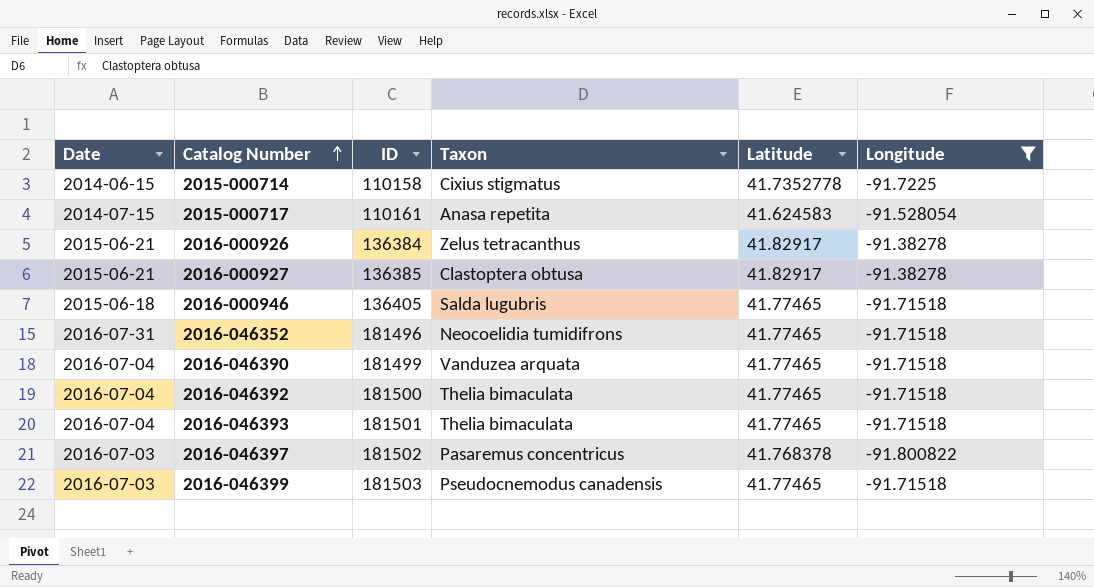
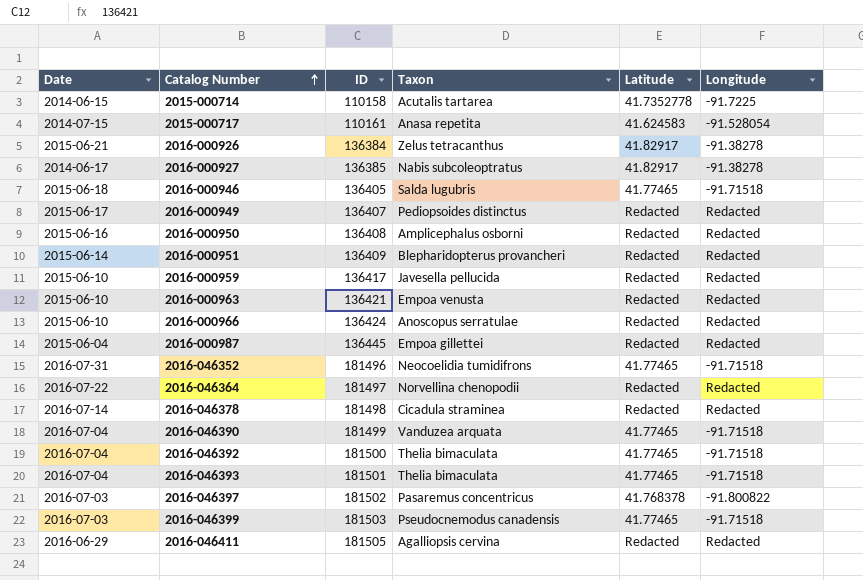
filter: Longitude != Redacted -> none
2015-000714 | Taxon: Cixius stigmatus -> Acutalis tartarea
2016-000927 | Date: 2015-06-21 -> 2014-06-17
2016-000927 | Taxon: Clastoptera obtusa -> Nabis subcoleoptratus

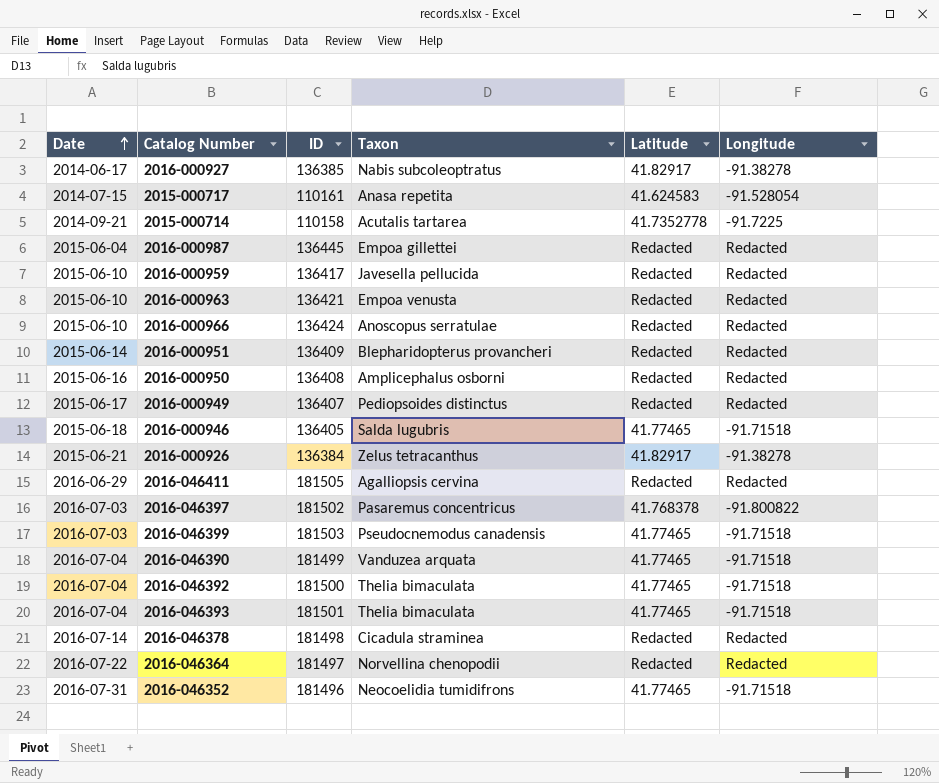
row order: Catalog Number ascending -> Date ascending
2015-000714 | Date: 2014-06-15 -> 2014-09-21

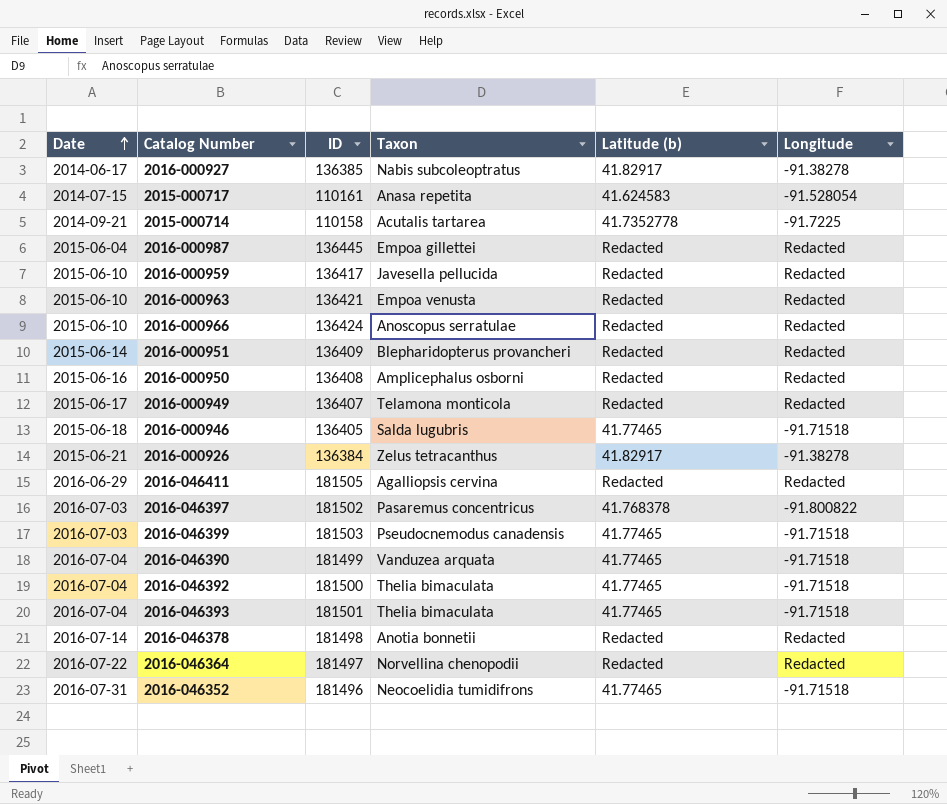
column name: Latitude -> Latitude (b)
2016-000949 | Taxon: Pediopsoides distinctus -> Telamona monticola
2016-046378 | Taxon: Cicadula straminea -> Anotia bonnetii

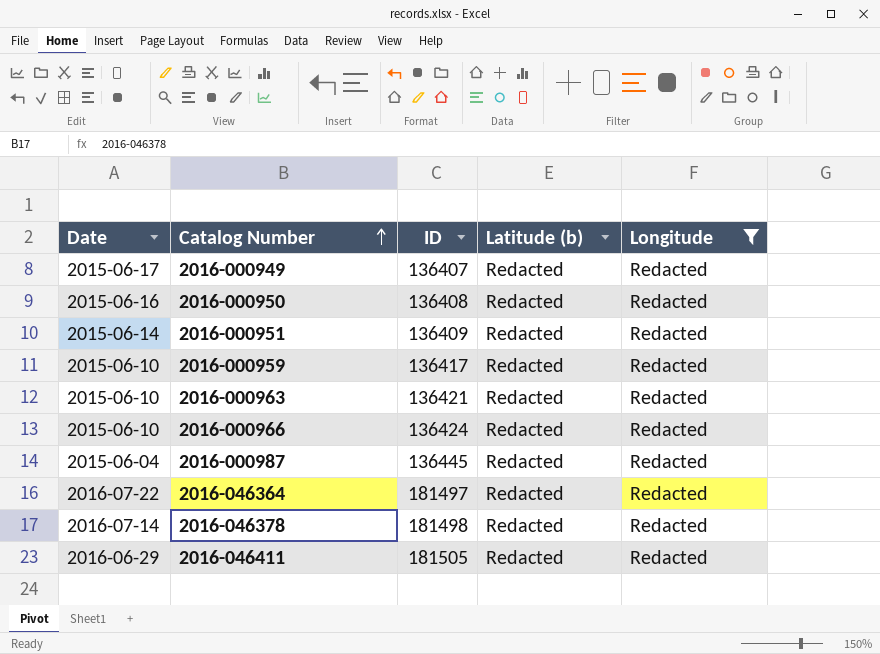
filter: none -> Longitude = Redacted
row order: Date ascending -> Catalog Number ascending
column Taxon | position: 4 -> none

